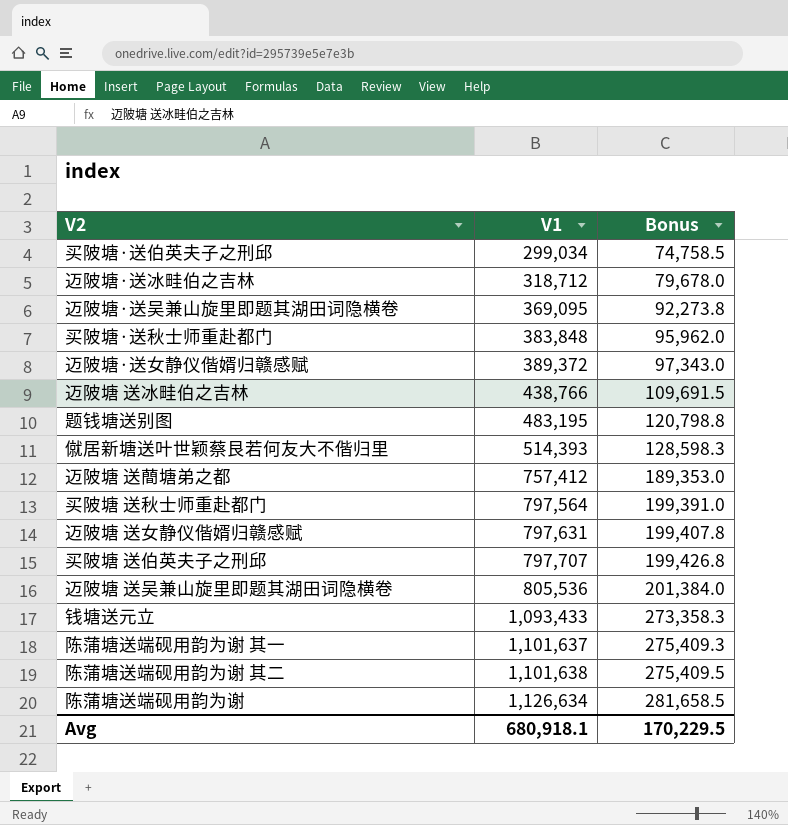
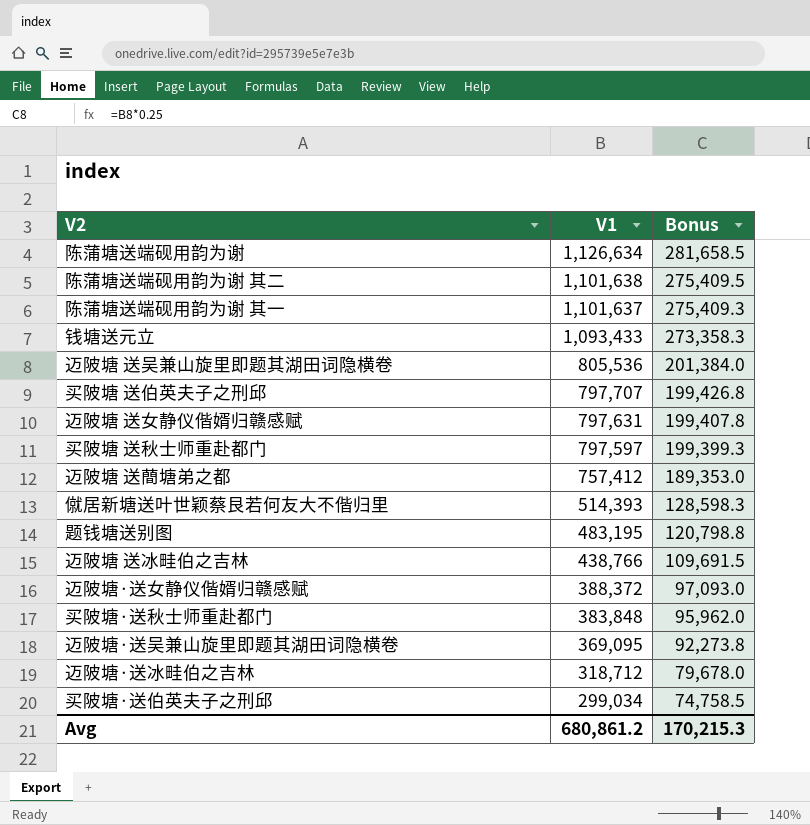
row order: V1 ascending -> V1 descending
买陂塘 送秋士师重赴都门 | V1: 797,564 -> 797,597
买陂塘 送秋士师重赴都门 | Bonus: 199,391.0 -> 199,399.3
迈陂塘·送女静仪偕婿归赣感赋 | V1: 389,372 -> 388,372
迈陂塘·送女静仪偕婿归赣感赋 | Bonus: 97,343.0 -> 97,093.0
Avg | V1: 680,918.1 -> 680,861.2
Avg | Bonus: 170,229.5 -> 170,215.3

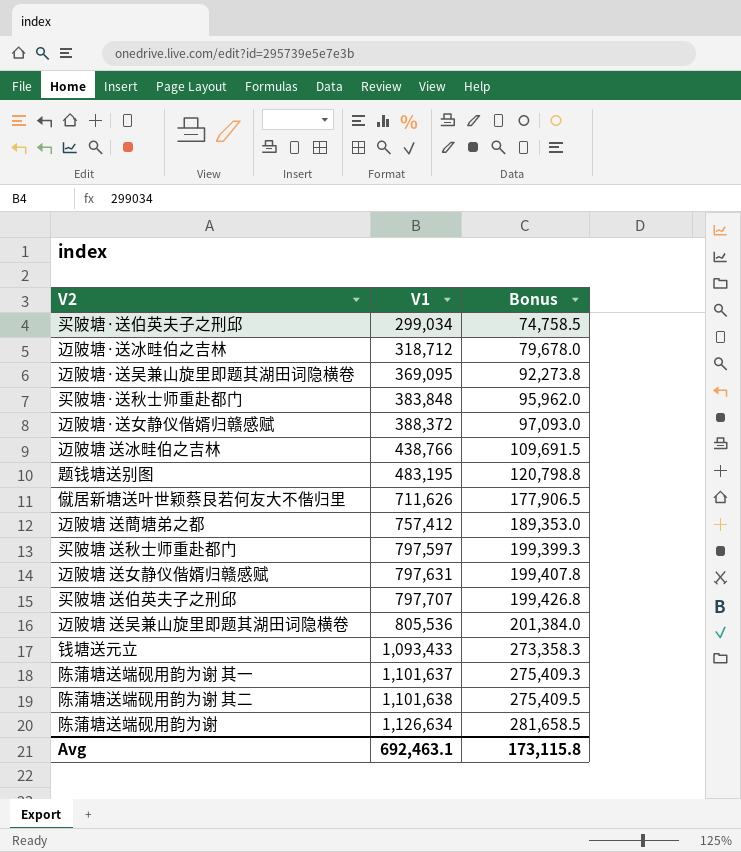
row order: V1 descending -> V1 ascending
僦居新塘送叶世颖蔡艮若何友大不偕归里 | V1: 514,393 -> 711,626
僦居新塘送叶世颖蔡艮若何友大不偕归里 | Bonus: 128,598.3 -> 177,906.5
Avg | V1: 680,861.2 -> 692,463.1
Avg | Bonus: 170,215.3 -> 173,115.8

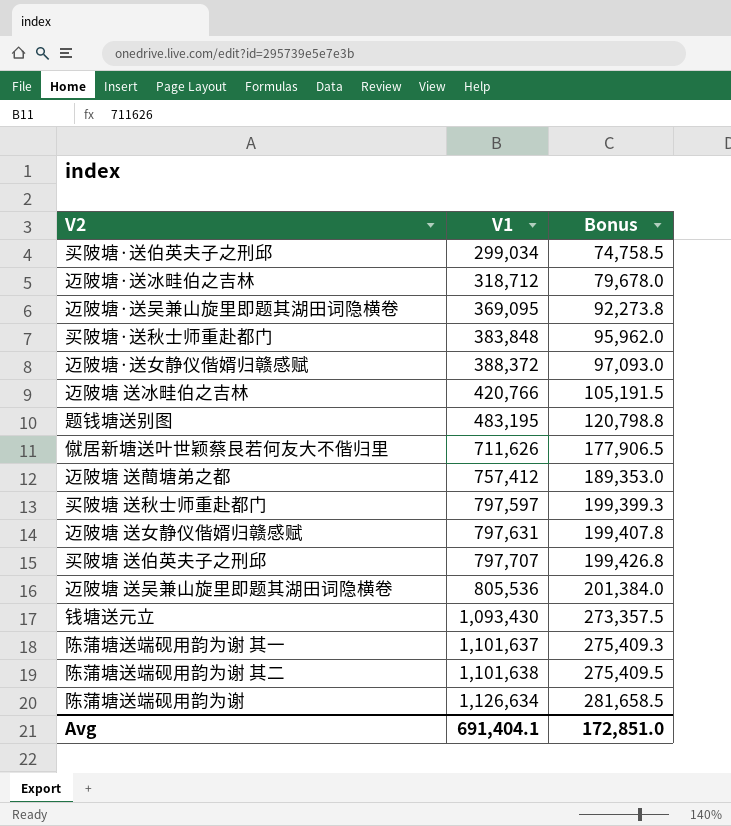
迈陂塘 送冰畦伯之吉林 | V1: 438,766 -> 420,766
迈陂塘 送冰畦伯之吉林 | Bonus: 109,691.5 -> 105,191.5
钱塘送元立 | V1: 1,093,433 -> 1,093,430
钱塘送元立 | Bonus: 273,358.3 -> 273,357.5
Avg | V1: 692,463.1 -> 691,404.1
Avg | Bonus: 173,115.8 -> 172,851.0

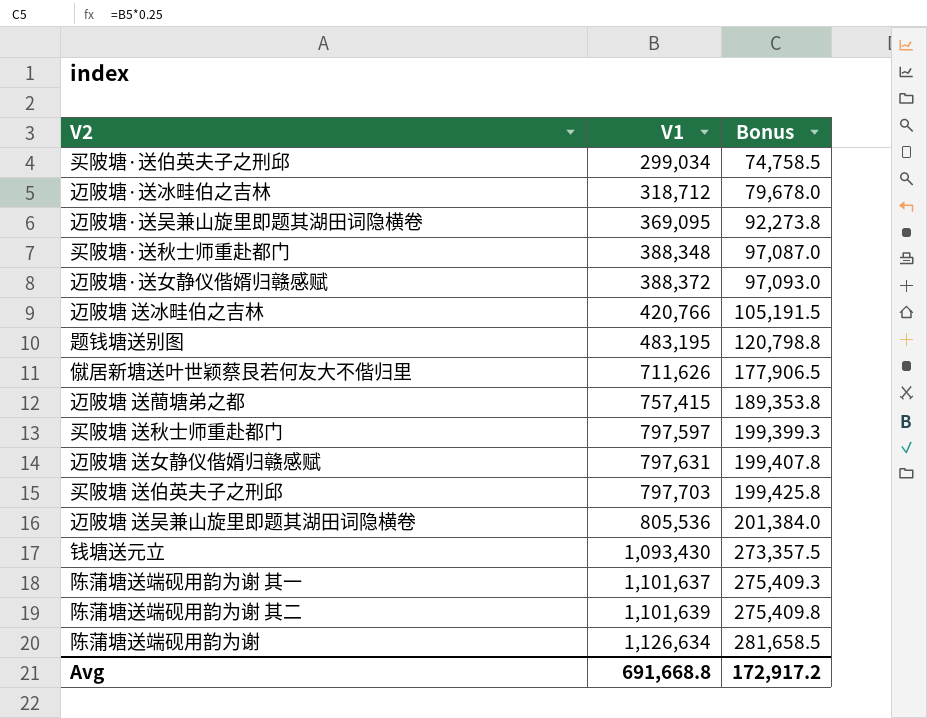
买陂塘·送秋士师重赴都门 | V1: 383,848 -> 388,348
买陂塘·送秋士师重赴都门 | Bonus: 95,962.0 -> 97,087.0
迈陂塘 送蕳塘弟之都 | V1: 757,412 -> 757,415
迈陂塘 送蕳塘弟之都 | Bonus: 189,353.0 -> 189,353.8
买陂塘 送伯英夫子之刑邱 | V1: 797,707 -> 797,703
买陂塘 送伯英夫子之刑邱 | Bonus: 199,426.8 -> 199,425.8
陈蒲塘送端砚用韵为谢 其二 | V1: 1,101,638 -> 1,101,639
陈蒲塘送端砚用韵为谢 其二 | Bonus: 275,409.5 -> 275,409.8
Avg | V1: 691,404.1 -> 691,668.8
Avg | Bonus: 172,851.0 -> 172,917.2

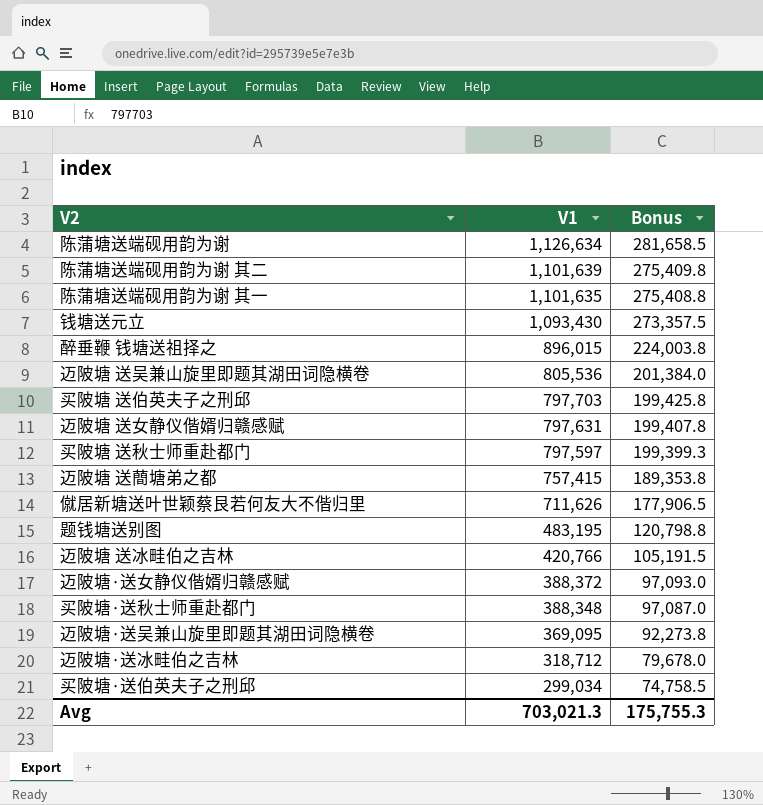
row order: V1 ascending -> V1 descending
陈蒲塘送端砚用韵为谢 其一 | V1: 1,101,637 -> 1,101,635
陈蒲塘送端砚用韵为谢 其一 | Bonus: 275,409.3 -> 275,408.8
row 醉垂鞭 钱塘送祖择之: none -> 896,015 | 224,003.8
Avg | V1: 691,668.8 -> 703,021.3
Avg | Bonus: 172,917.2 -> 175,755.3

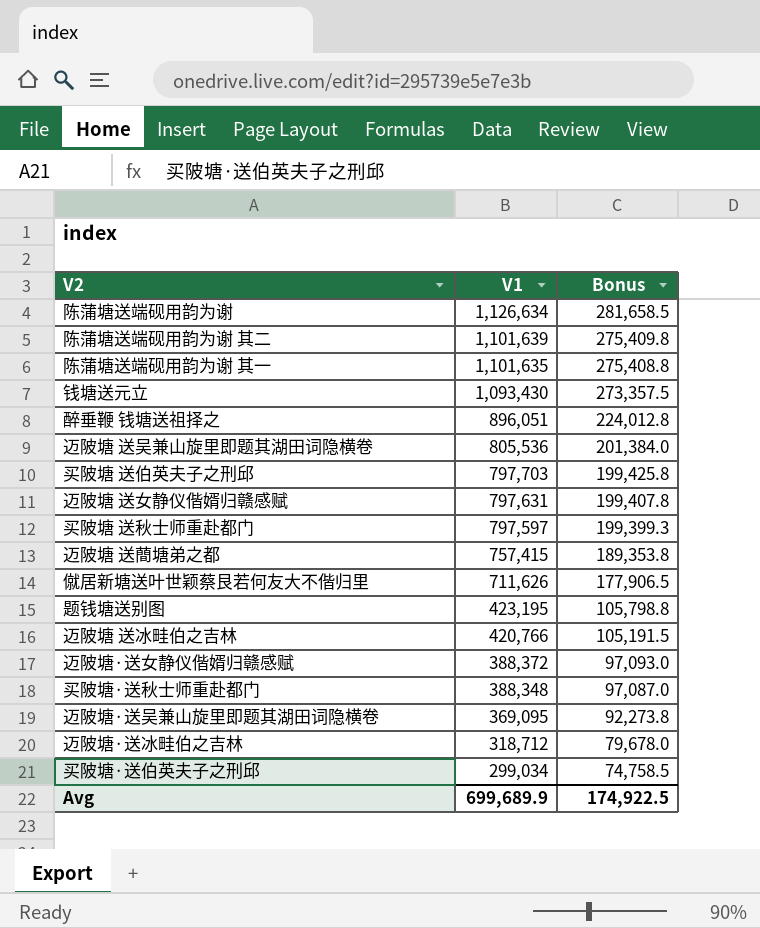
醉垂鞭 钱塘送祖择之 | V1: 896,015 -> 896,051
醉垂鞭 钱塘送祖择之 | Bonus: 224,003.8 -> 224,012.8
题钱塘送别图 | V1: 483,195 -> 423,195
题钱塘送别图 | Bonus: 120,798.8 -> 105,798.8
Avg | V1: 703,021.3 -> 699,689.9
Avg | Bonus: 175,755.3 -> 174,922.5

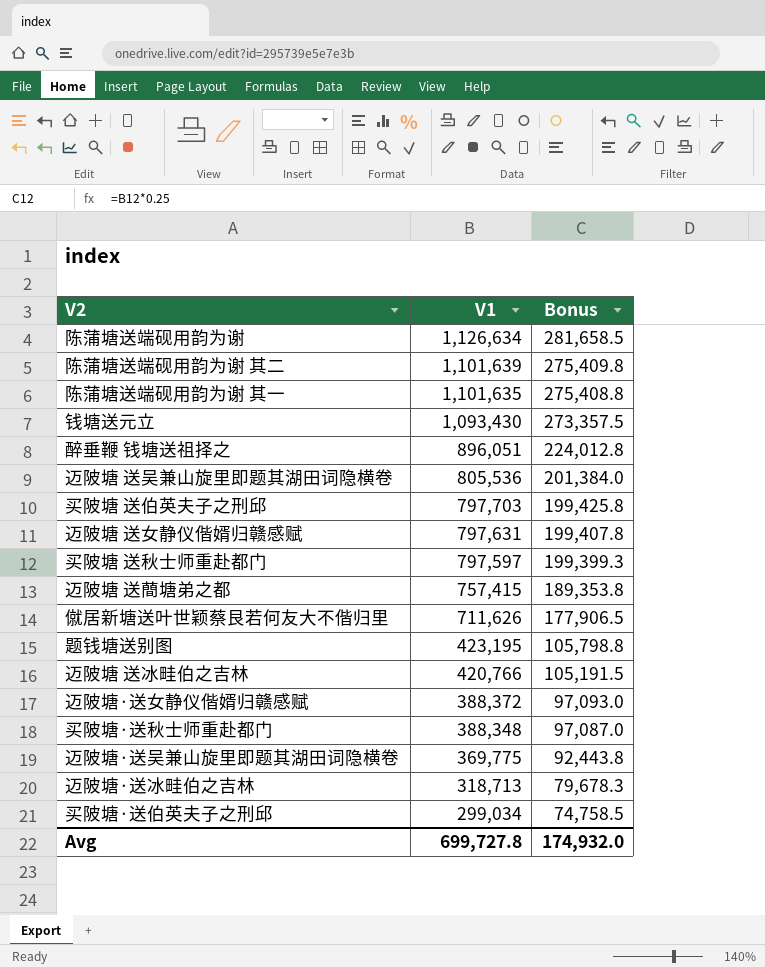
迈陂塘·送吴兼山旋里即题其湖田词隐横卷 | V1: 369,095 -> 369,775
迈陂塘·送吴兼山旋里即题其湖田词隐横卷 | Bonus: 92,273.8 -> 92,443.8
迈陂塘·送冰畦伯之吉林 | V1: 318,712 -> 318,713
迈陂塘·送冰畦伯之吉林 | Bonus: 79,678.0 -> 79,678.3
Avg | V1: 699,689.9 -> 699,727.8
Avg | Bonus: 174,922.5 -> 174,932.0

